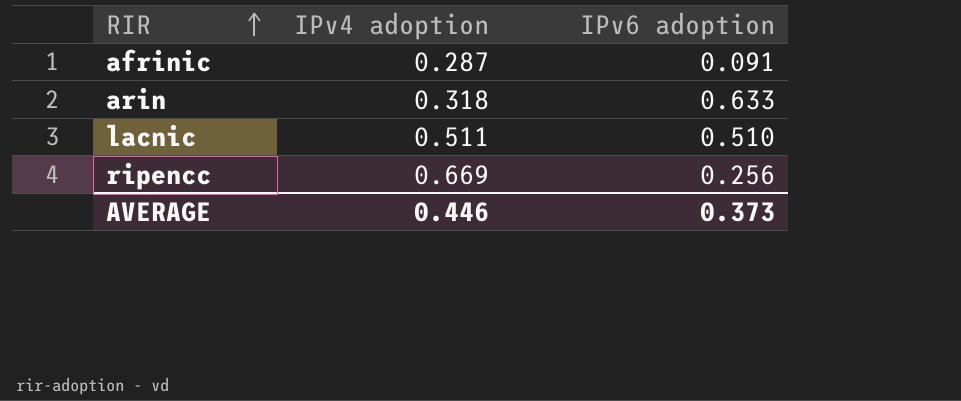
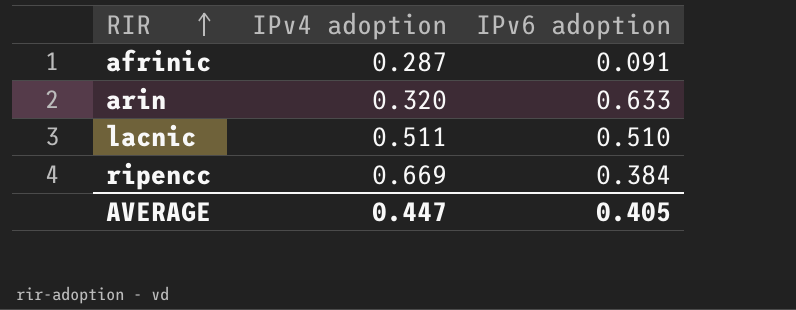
arin | IPv4 adoption: 0.318 -> 0.320
ripencc | IPv6 adoption: 0.256 -> 0.384
AVERAGE | IPv4 adoption: 0.446 -> 0.447
AVERAGE | IPv6 adoption: 0.373 -> 0.405

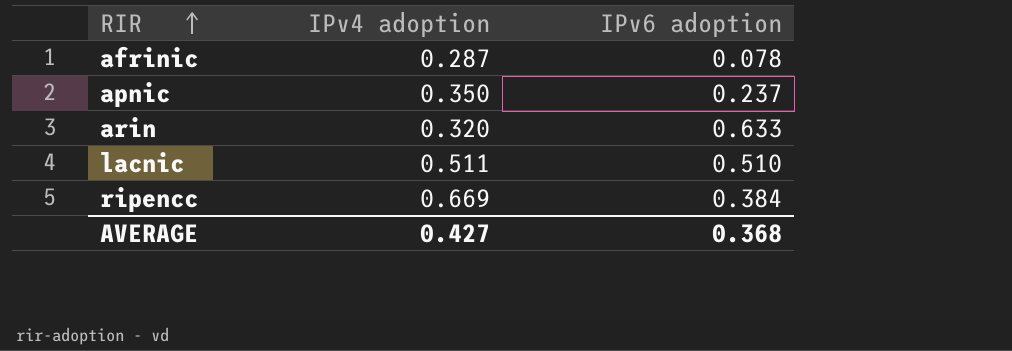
afrinic | IPv6 adoption: 0.091 -> 0.078
row apnic: none -> 0.350 | 0.237
AVERAGE | IPv4 adoption: 0.447 -> 0.427
AVERAGE | IPv6 adoption: 0.405 -> 0.368

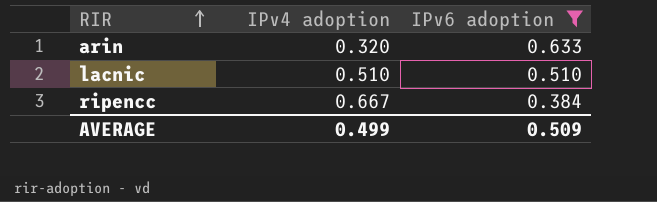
filter: none -> IPv6 adoption >= 0.384
lacnic | IPv4 adoption: 0.511 -> 0.510
ripencc | IPv4 adoption: 0.669 -> 0.667
AVERAGE | IPv4 adoption: 0.427 -> 0.499
AVERAGE | IPv6 adoption: 0.368 -> 0.509

